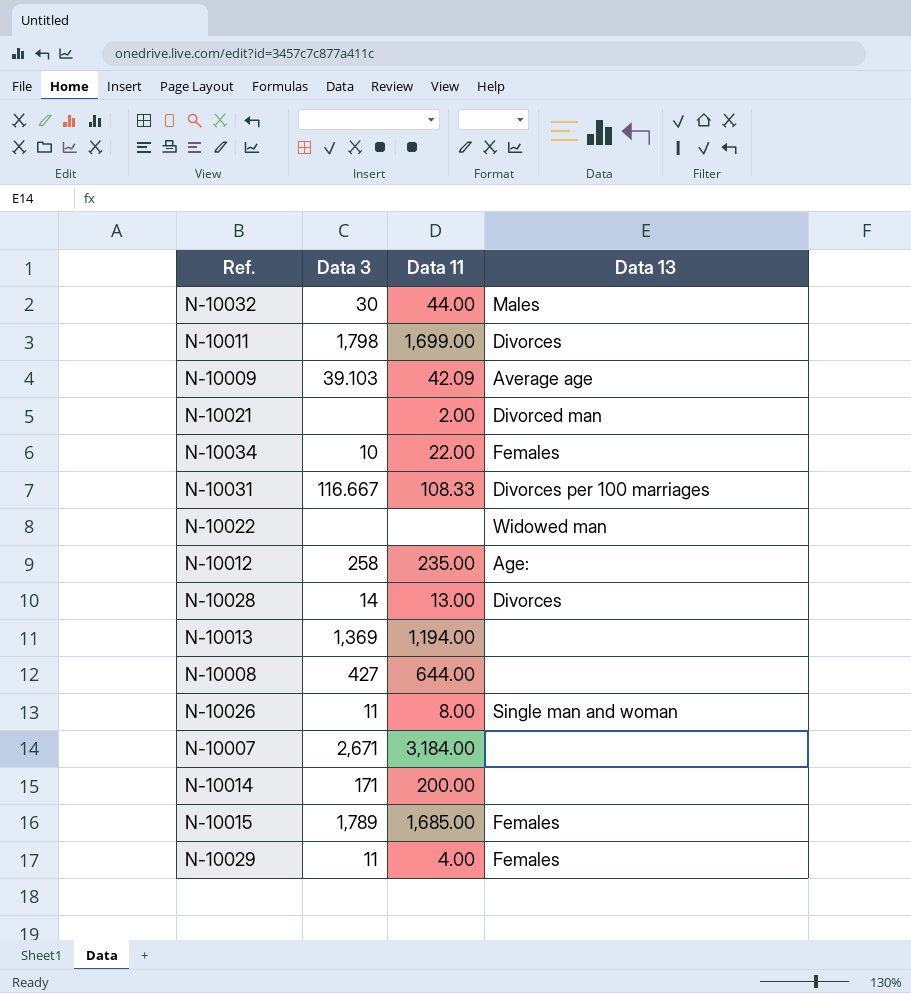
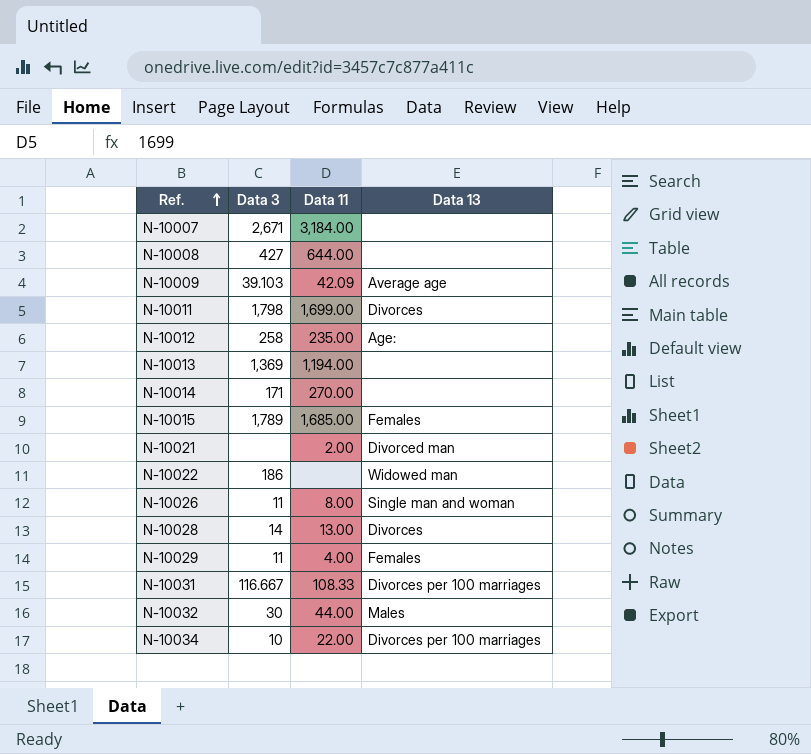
row order: none -> Ref. ascending
N-10014 | Data 11: 200.00 -> 270.00
N-10022 | Data 3: none -> 186
N-10034 | Data 13: Females -> Divorces per 100 marriages

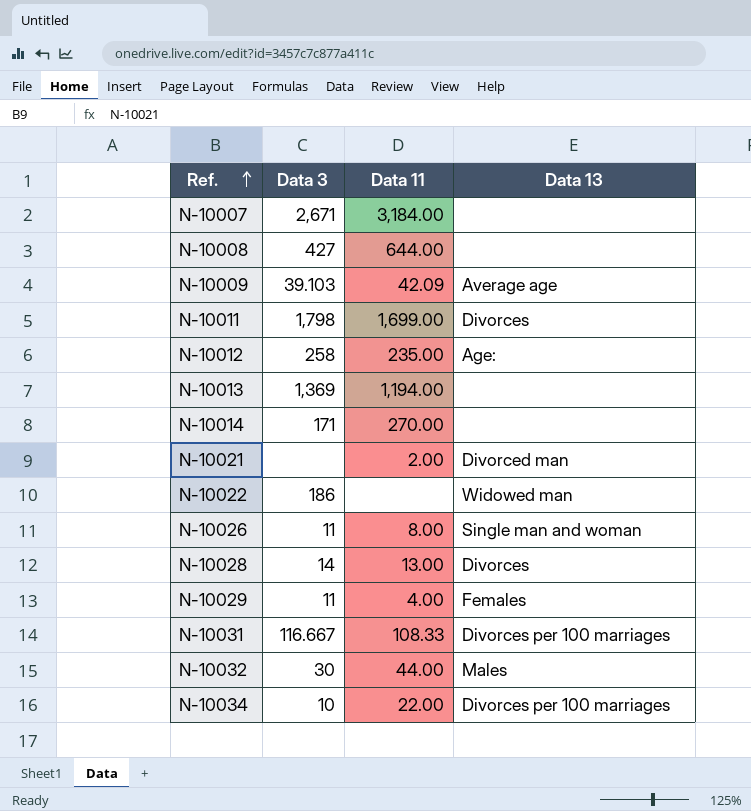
row N-10015: 1,789 | 1,685.00 | Females -> none

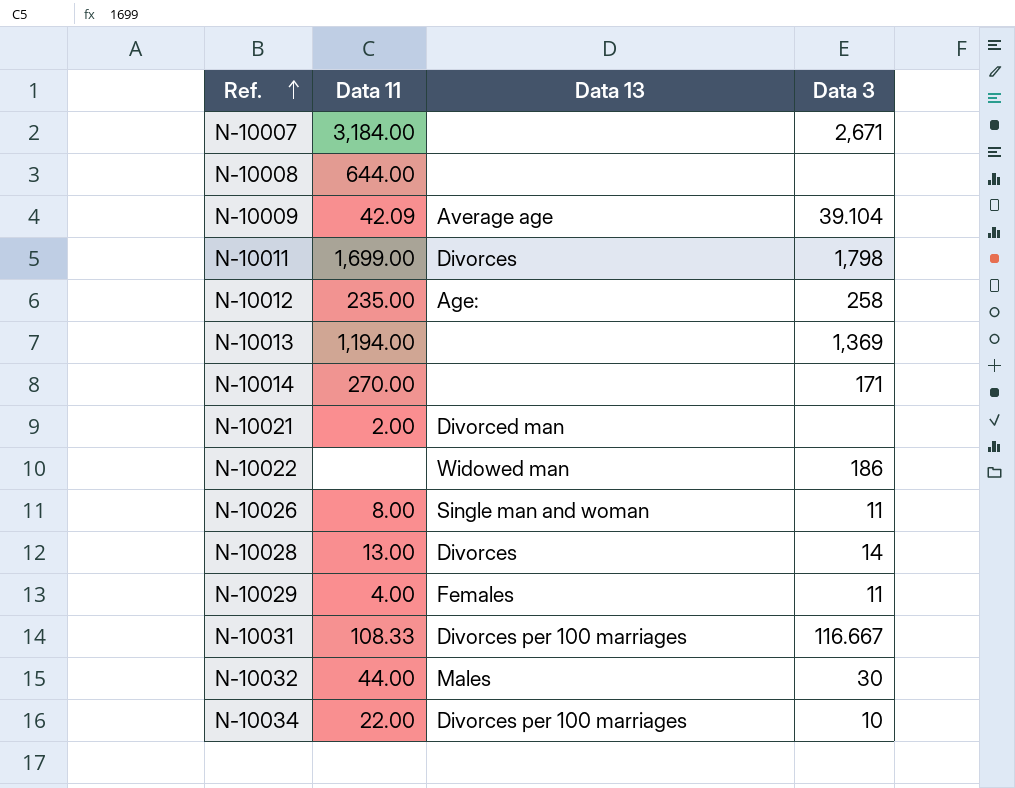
column Data 3 | position: 2 -> 4
N-10008 | Data 3: 427 -> none
N-10009 | Data 3: 39.103 -> 39.104

